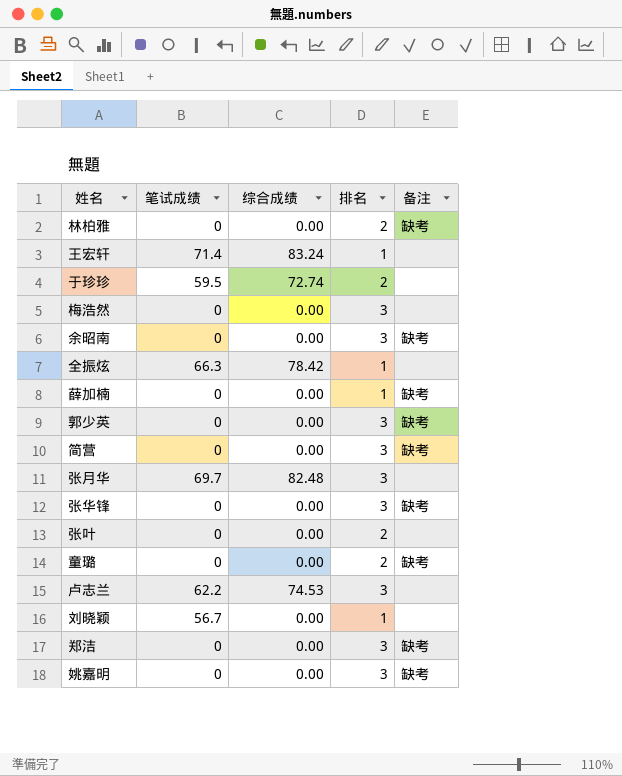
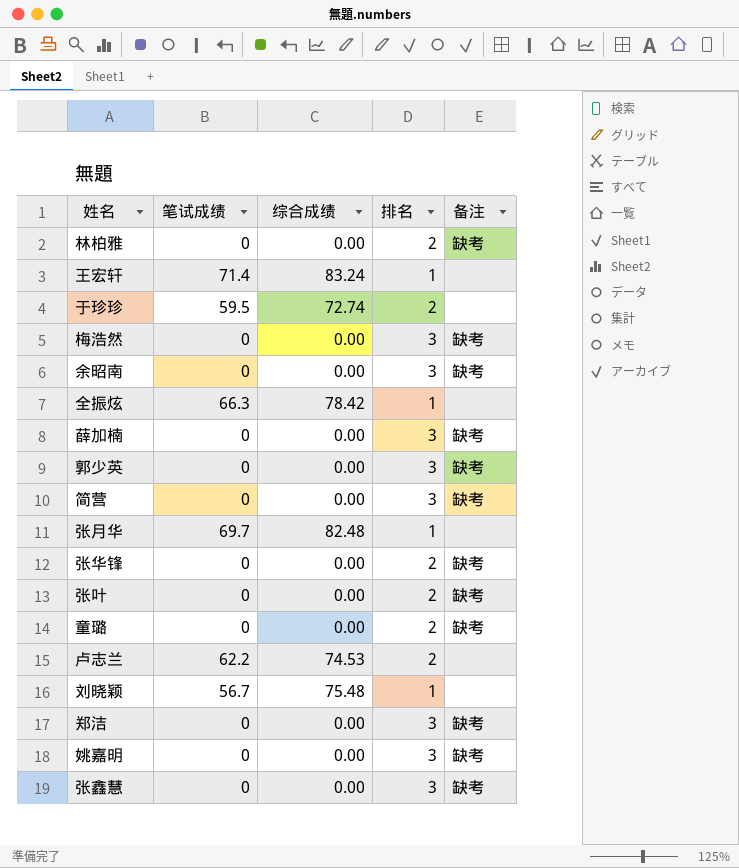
梅浩然 | 备注: none -> 缺考
薛加楠 | 排名: 1 -> 3
张月华 | 排名: 3 -> 1
张华锋 | 排名: 3 -> 2
张叶 | 备注: none -> 缺考
卢志兰 | 排名: 3 -> 2
刘晓颖 | 综合成绩: 0.00 -> 75.48
row 张鑫慧: none -> 0 | 0.00 | 3 | 缺考

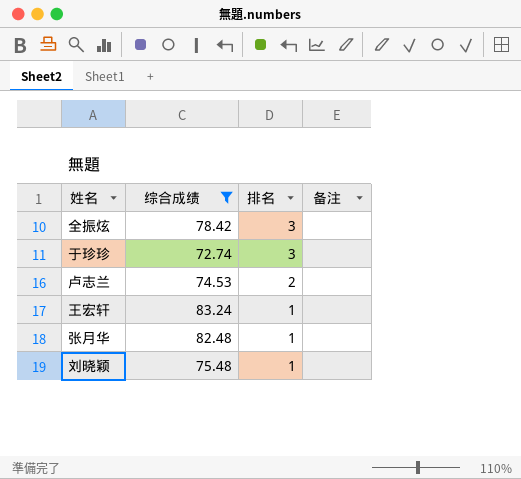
filter: none -> 综合成绩 != 0.00
row order: none -> 排名 descending
column 笔试成绩 | position: 2 -> none
全振炫 | 排名: 1 -> 3
于珍珍 | 排名: 2 -> 3

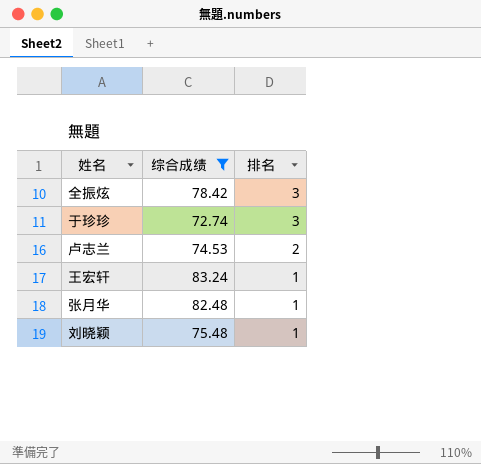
column 备注 | position: 4 -> none

